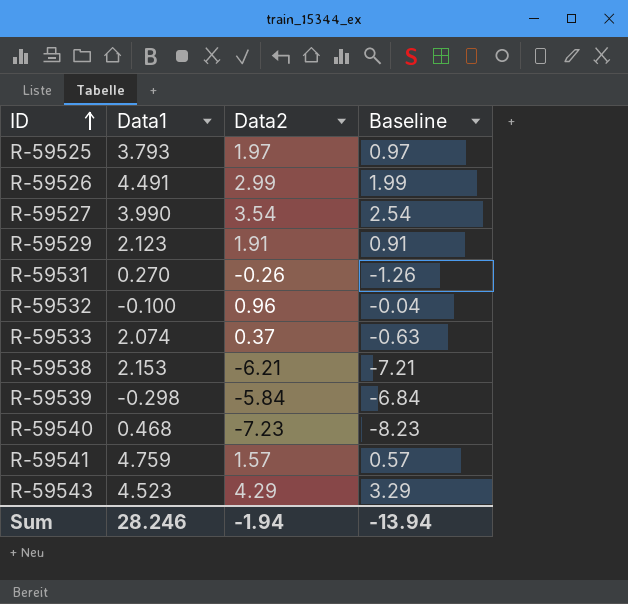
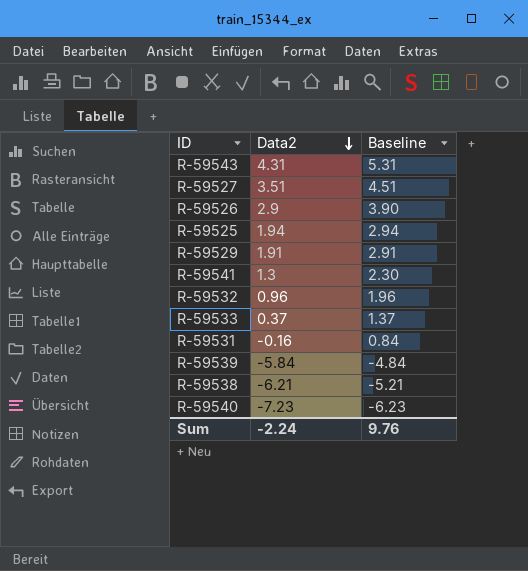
row order: ID ascending -> Data2 descending
column Data1 | position: 2 -> none
column Baseline | formula: [Data2] - 1 -> [Data2] + 1
R-59543 | Data2: 4.29 -> 4.31
R-59527 | Data2: 3.54 -> 3.51
R-59526 | Data2: 2.99 -> 2.9
R-59525 | Data2: 1.97 -> 1.94
R-59541 | Data2: 1.57 -> 1.3
R-59531 | Data2: -0.26 -> -0.16
Sum | Data2: -1.94 -> -2.24
Sum | Baseline: -13.94 -> 9.76

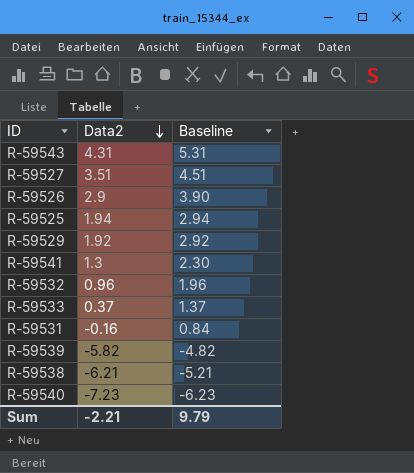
R-59529 | Data2: 1.91 -> 1.92
R-59529 | Baseline: 2.91 -> 2.92
R-59539 | Data2: -5.84 -> -5.82
R-59539 | Baseline: -4.84 -> -4.82
Sum | Data2: -2.24 -> -2.21
Sum | Baseline: 9.76 -> 9.79

